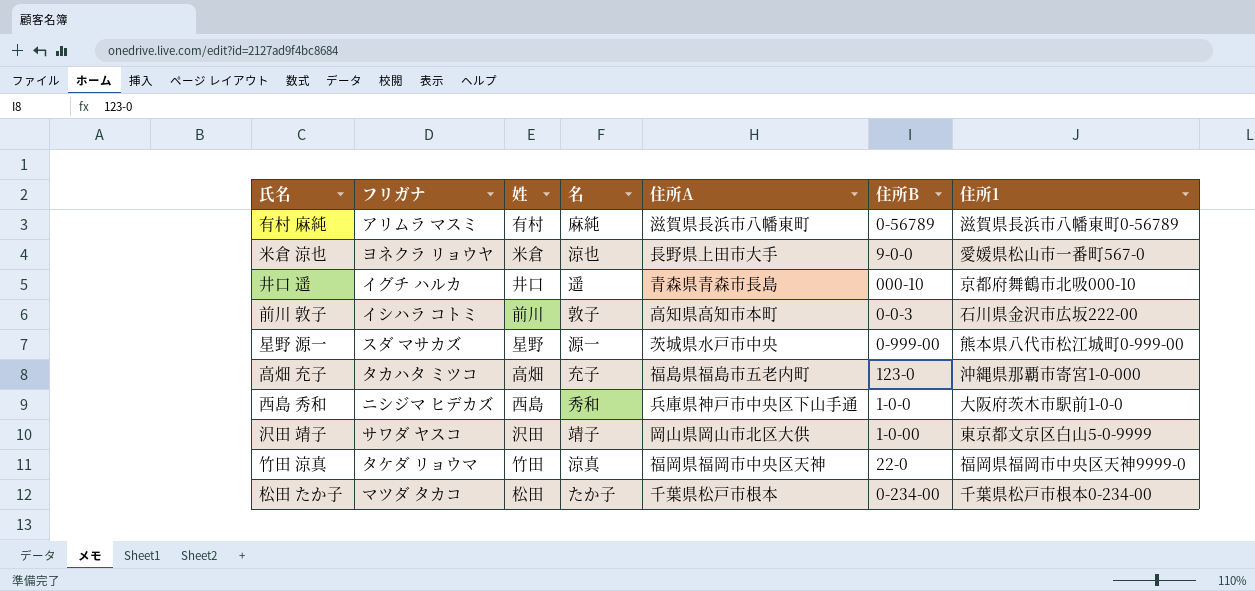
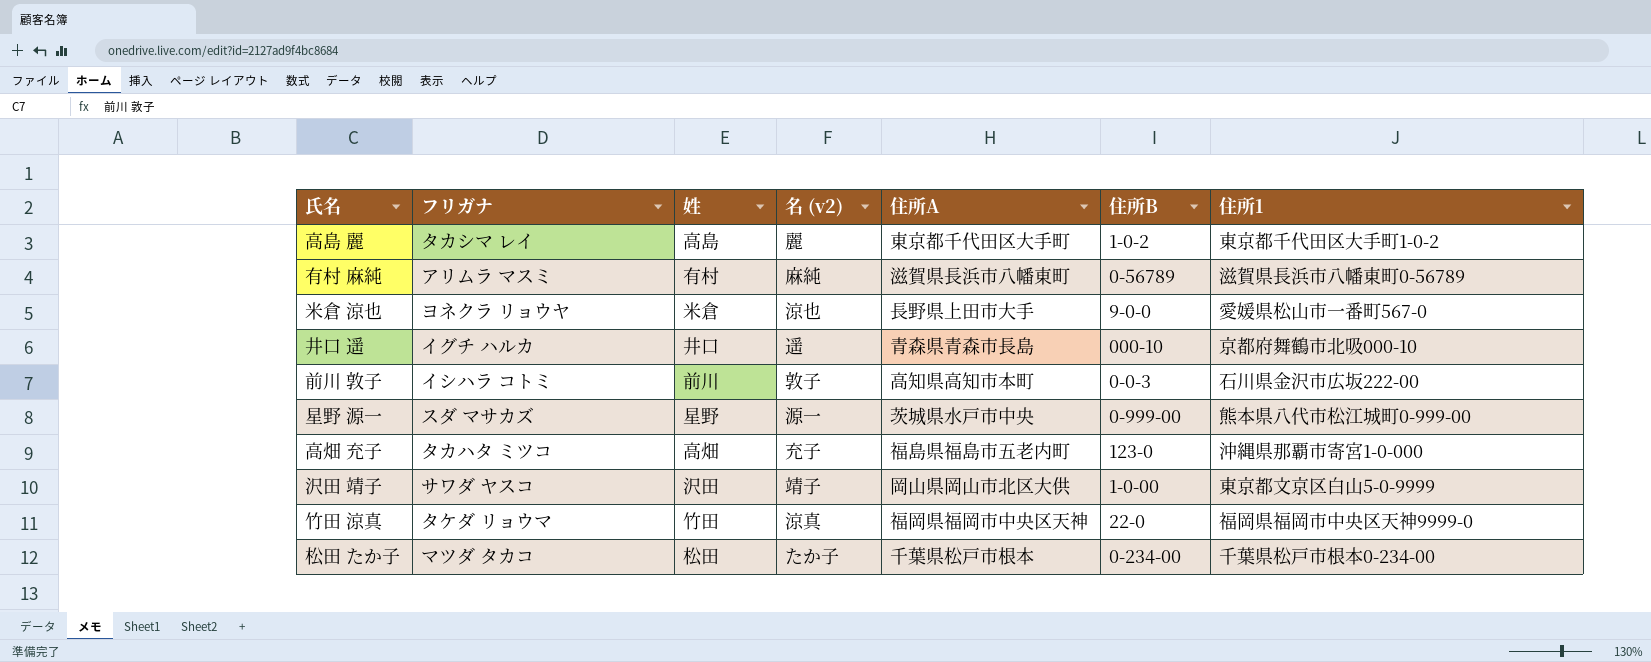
column name: 名 -> 名 (v2)
row 西島 秀和: ニシジマ ヒデカズ | 西島 | 秀和 | 兵庫県神戸市中央区下山手通 | 1-0-0 | 大阪府茨木市駅前1-0-0 -> none
row 高島 麗: none -> タカシマ レイ | 高島 | 麗 | 東京都千代田区大手町 | 1-0-2 | 東京都千代田区大手町1-0-2

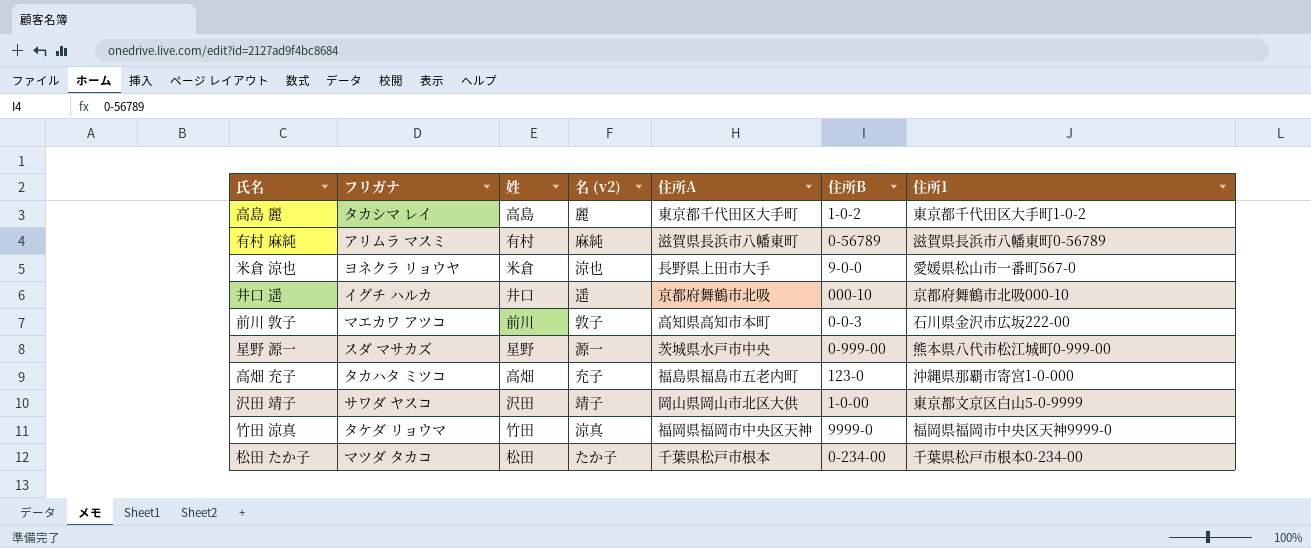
井口 遥 | 住所A: 青森県青森市長島 -> 京都府舞鶴市北吸
前川 敦子 | フリガナ: イシハラ コトミ -> マエカワ アツコ
竹田 涼真 | 住所B: 22-0 -> 9999-0

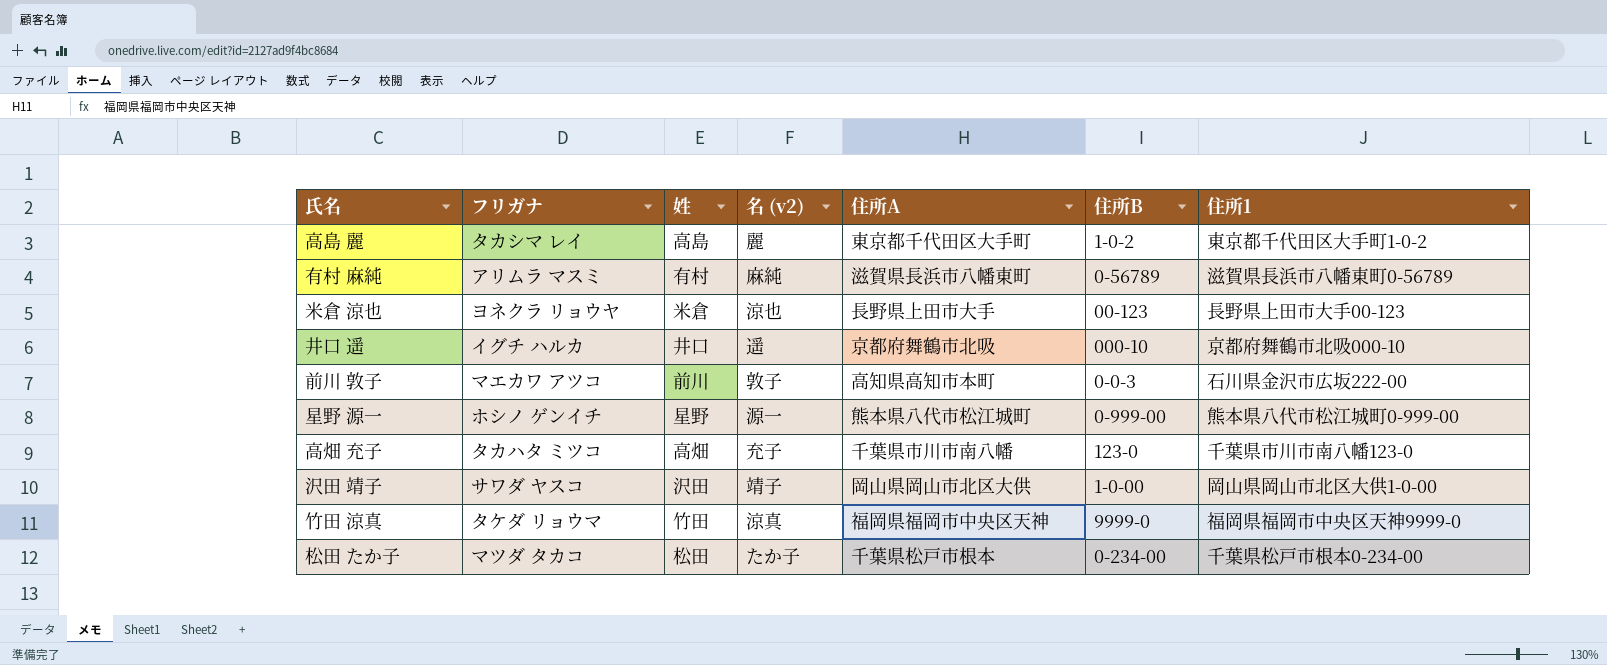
米倉 涼也 | 住所B: 9-0-0 -> 00-123
米倉 涼也 | 住所1: 愛媛県松山市一番町567-0 -> 長野県上田市大手00-123
星野 源一 | フリガナ: スダ マサカズ -> ホシノ ゲンイチ
星野 源一 | 住所A: 茨城県水戸市中央 -> 熊本県八代市松江城町
高畑 充子 | 住所A: 福島県福島市五老内町 -> 千葉県市川市南八幡
高畑 充子 | 住所1: 沖縄県那覇市寄宮1-0-000 -> 千葉県市川市南八幡123-0
沢田 靖子 | 住所1: 東京都文京区白山5-0-9999 -> 岡山県岡山市北区大供1-0-00

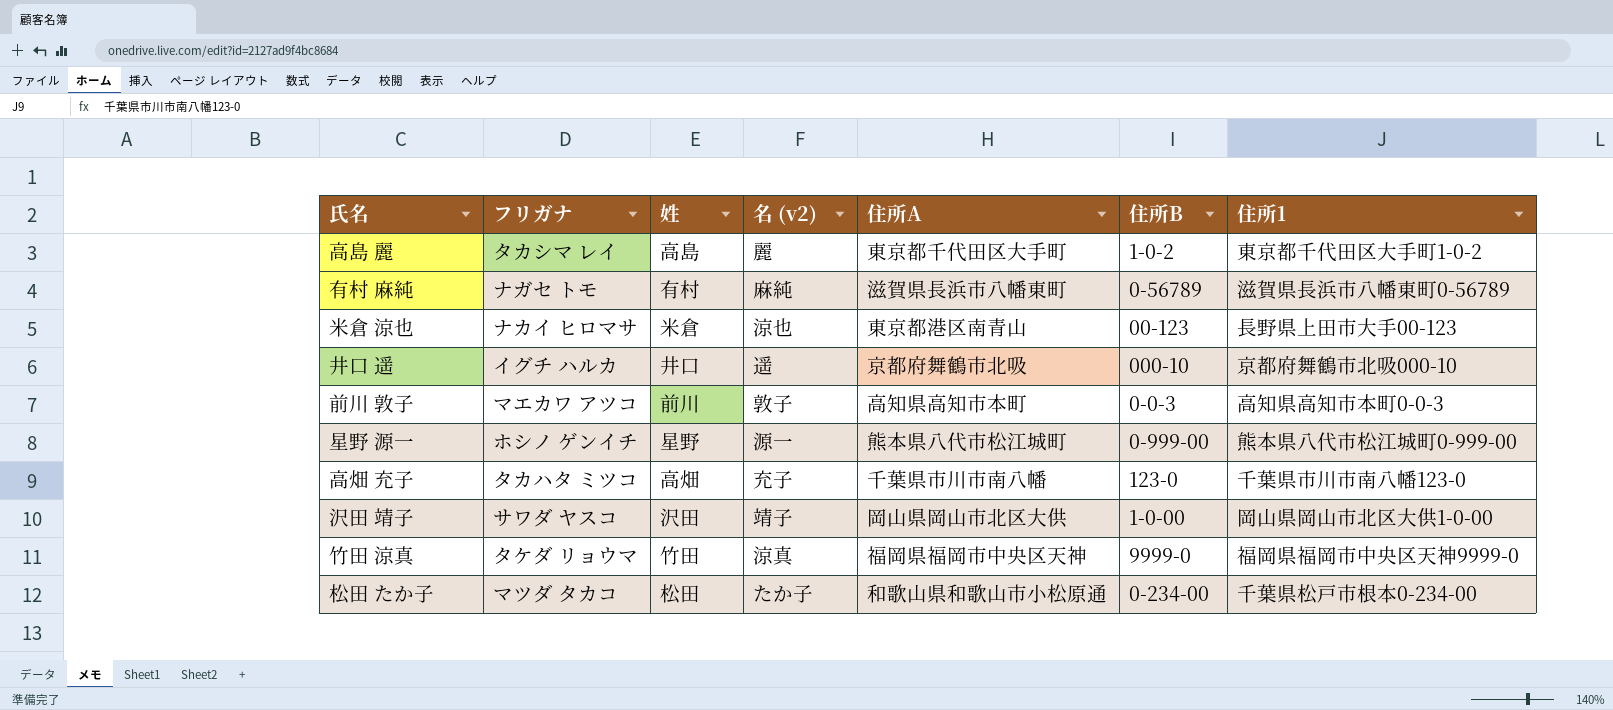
有村 麻純 | フリガナ: アリムラ マスミ -> ナガセ トモ
米倉 涼也 | フリガナ: ヨネクラ リョウヤ -> ナカイ ヒロマサ
米倉 涼也 | 住所A: 長野県上田市大手 -> 東京都港区南青山
前川 敦子 | 住所1: 石川県金沢市広坂222-00 -> 高知県高知市本町0-0-3
松田 たか子 | 住所A: 千葉県松戸市根本 -> 和歌山県和歌山市小松原通

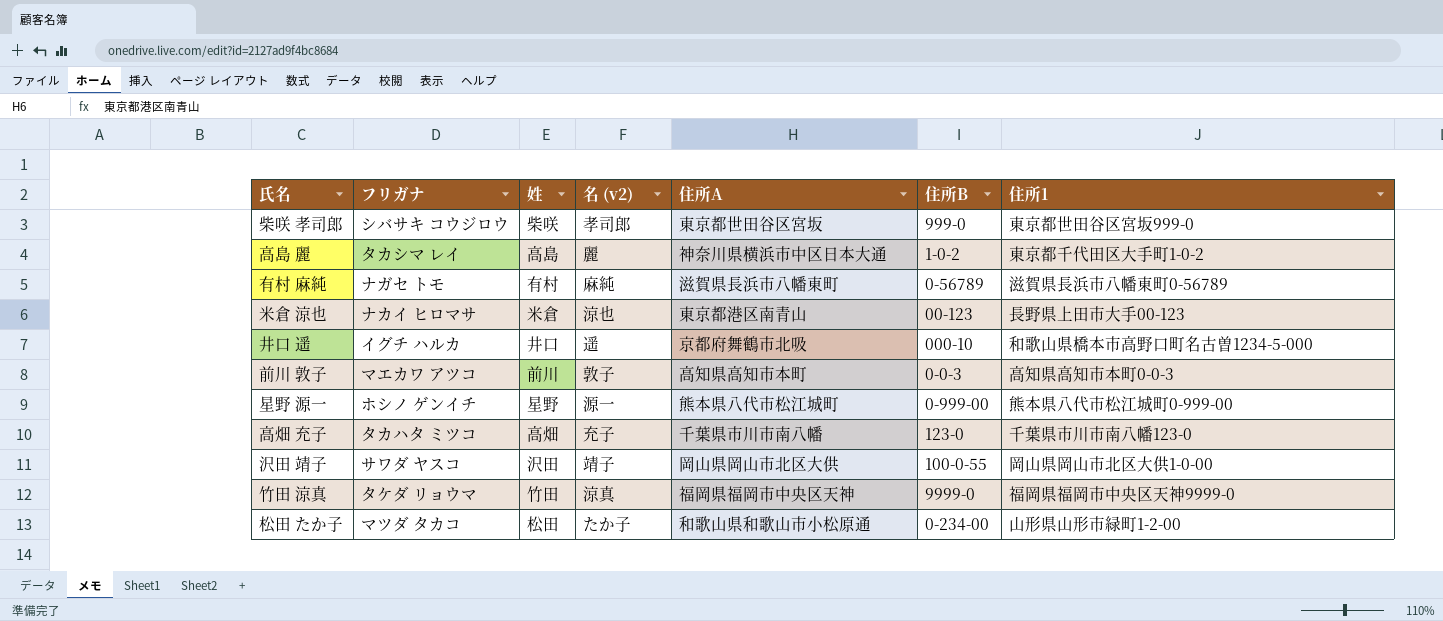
row 柴咲 孝司郎: none -> シバサキ コウジロウ | 柴咲 | 孝司郎 | 東京都世田谷区宮坂 | 999-0 | 東京都世田谷区宮坂999-0
高島 麗 | 住所A: 東京都千代田区大手町 -> 神奈川県横浜市中区日本大通
井口 遥 | 住所1: 京都府舞鶴市北吸000-10 -> 和歌山県橋本市高野口町名古曽1234-5-000
沢田 靖子 | 住所B: 1-0-00 -> 100-0-55
松田 たか子 | 住所1: 千葉県松戸市根本0-234-00 -> 山形県山形市緑町1-2-00

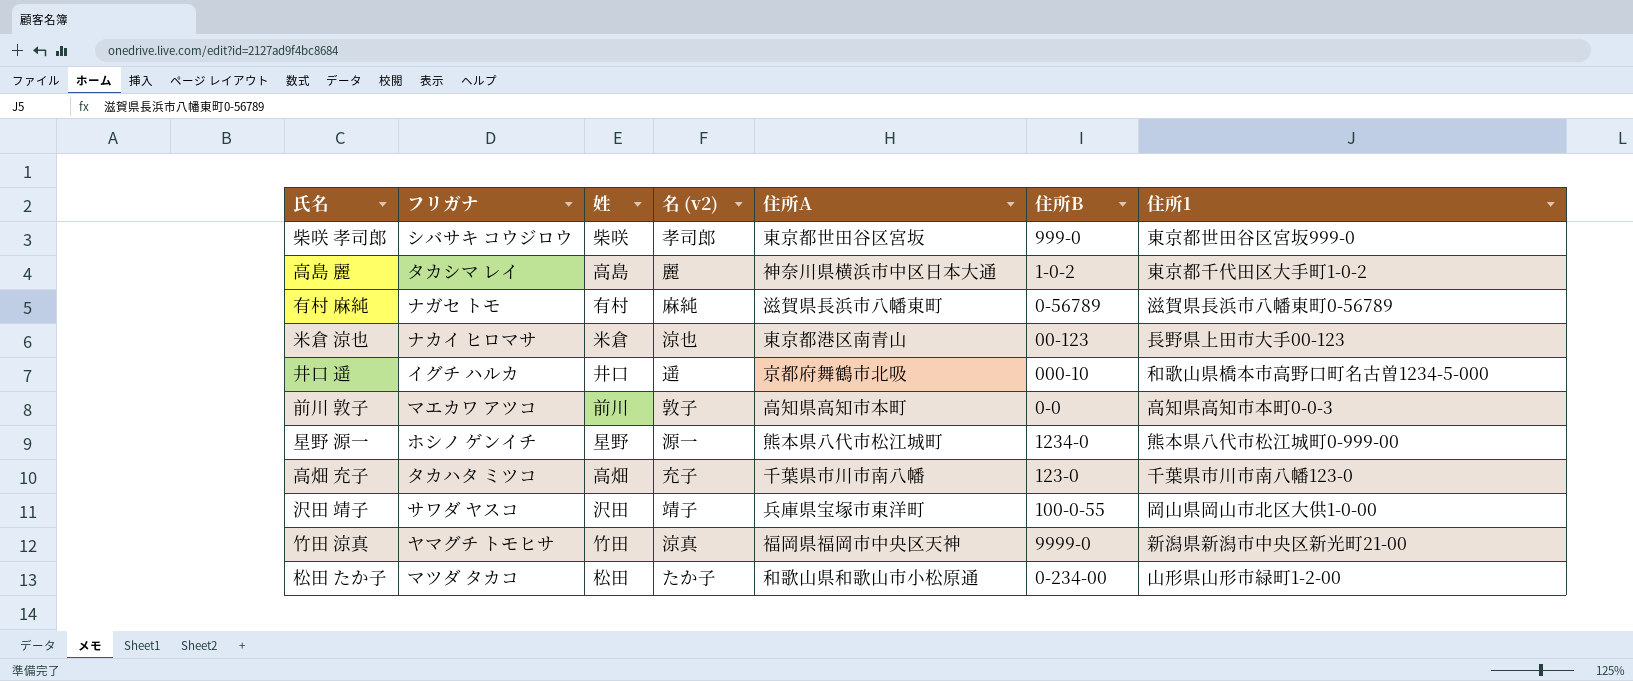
前川 敦子 | 住所B: 0-0-3 -> 0-0
星野 源一 | 住所B: 0-999-00 -> 1234-0
沢田 靖子 | 住所A: 岡山県岡山市北区大供 -> 兵庫県宝塚市東洋町
竹田 涼真 | フリガナ: タケダ リョウマ -> ヤマグチ トモヒサ
竹田 涼真 | 住所1: 福岡県福岡市中央区天神9999-0 -> 新潟県新潟市中央区新光町21-00

